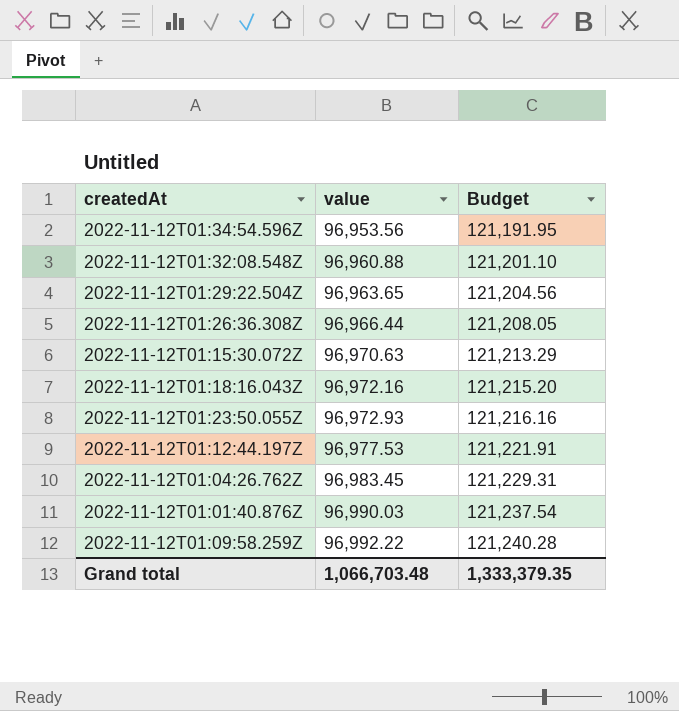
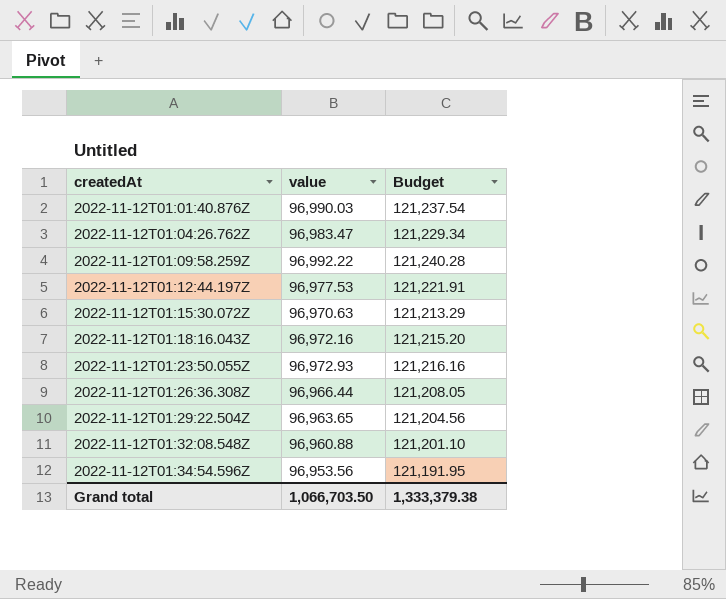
row order: value ascending -> createdAt ascending
2022-11-12T01:04:26.762Z | value: 96,983.45 -> 96,983.47
2022-11-12T01:04:26.762Z | Budget: 121,229.31 -> 121,229.34
Grand total | value: 1,066,703.48 -> 1,066,703.50
Grand total | Budget: 1,333,379.35 -> 1,333,379.38

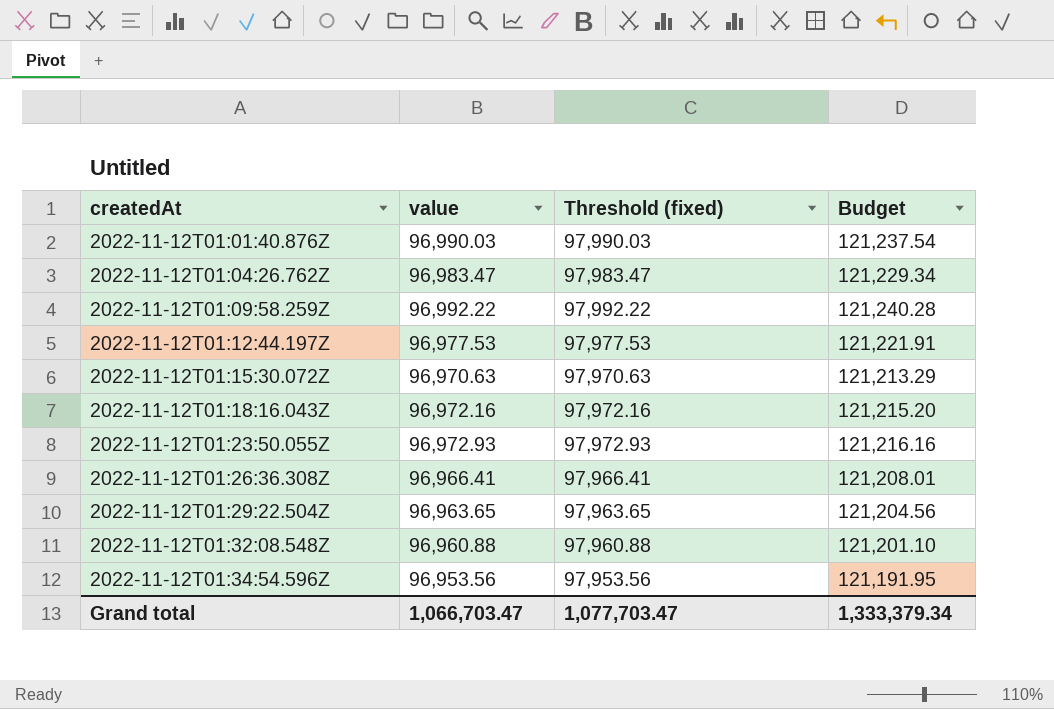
column Threshold (fixed) | formula: none -> [value] + 1000
2022-11-12T01:26:36.308Z | value: 96,966.44 -> 96,966.41
2022-11-12T01:26:36.308Z | Budget: 121,208.05 -> 121,208.01
Grand total | value: 1,066,703.50 -> 1,066,703.47
Grand total | Budget: 1,333,379.38 -> 1,333,379.34

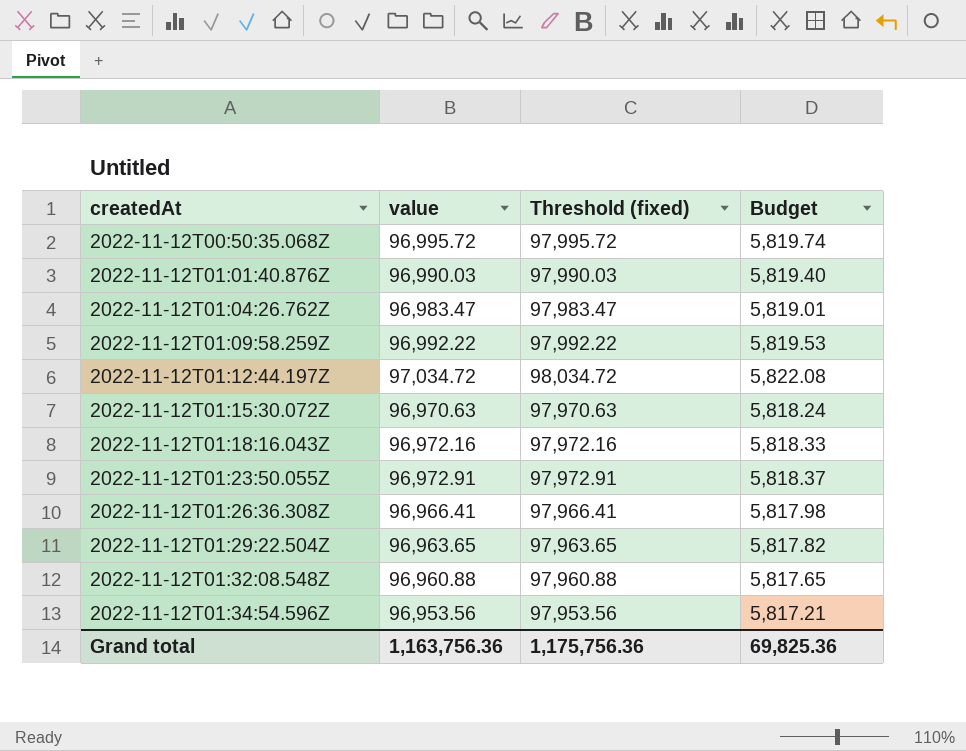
column Budget | formula: [value] * 1.25 -> [value] * 0.06
row 2022-11-12T00:50:35.068Z: none -> 96,995.72 | 97,995.72 | 5,819.74
2022-11-12T01:12:44.197Z | value: 96,977.53 -> 97,034.72
2022-11-12T01:12:44.197Z | Threshold (fixed): 97,977.53 -> 98,034.72
2022-11-12T01:23:50.055Z | value: 96,972.93 -> 96,972.91
2022-11-12T01:23:50.055Z | Threshold (fixed): 97,972.93 -> 97,972.91
Grand total | value: 1,066,703.47 -> 1,163,756.36
Grand total | Threshold (fixed): 1,077,703.47 -> 1,175,756.36
Grand total | Budget: 1,333,379.34 -> 69,825.36

